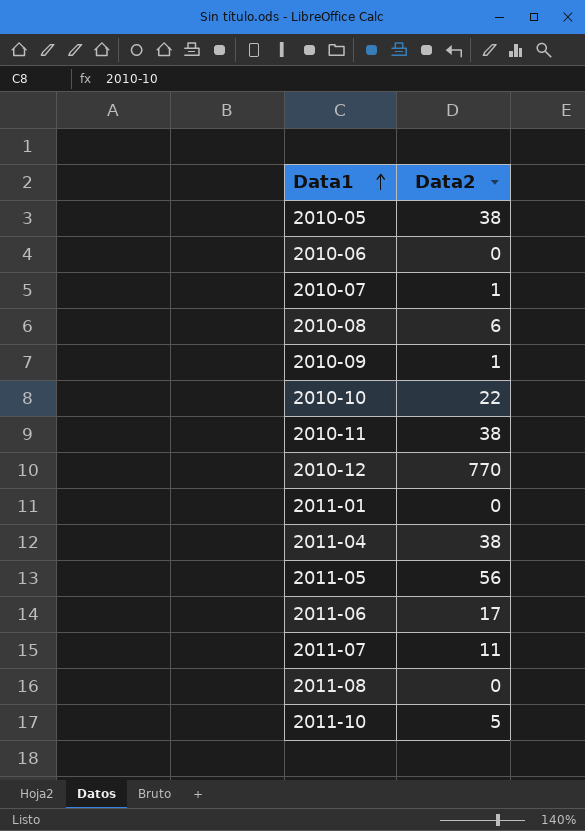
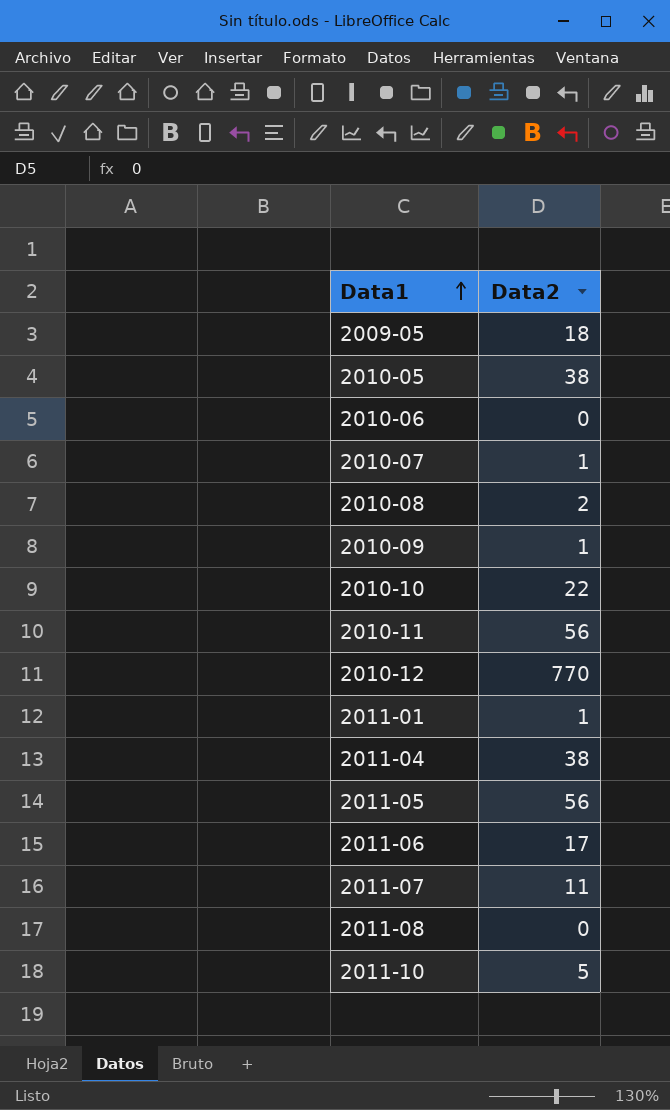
row 2009-05: none -> 18
2010-08 | Data2: 6 -> 2
2010-11 | Data2: 38 -> 56
2011-01 | Data2: 0 -> 1

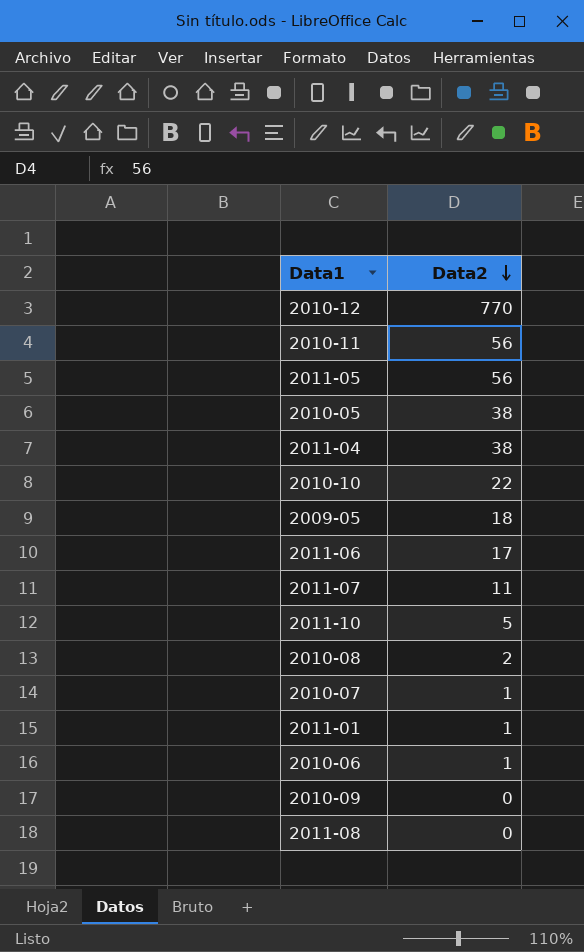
row order: Data1 ascending -> Data2 descending
2010-06 | Data2: 0 -> 1
2010-09 | Data2: 1 -> 0

